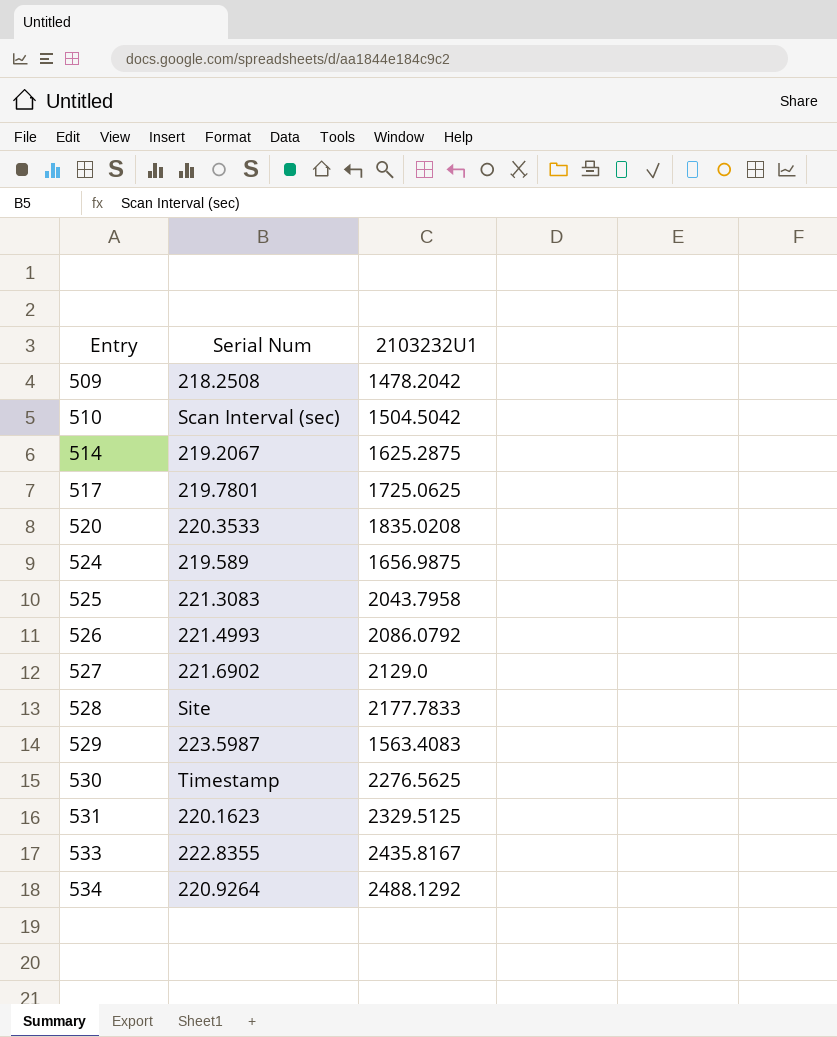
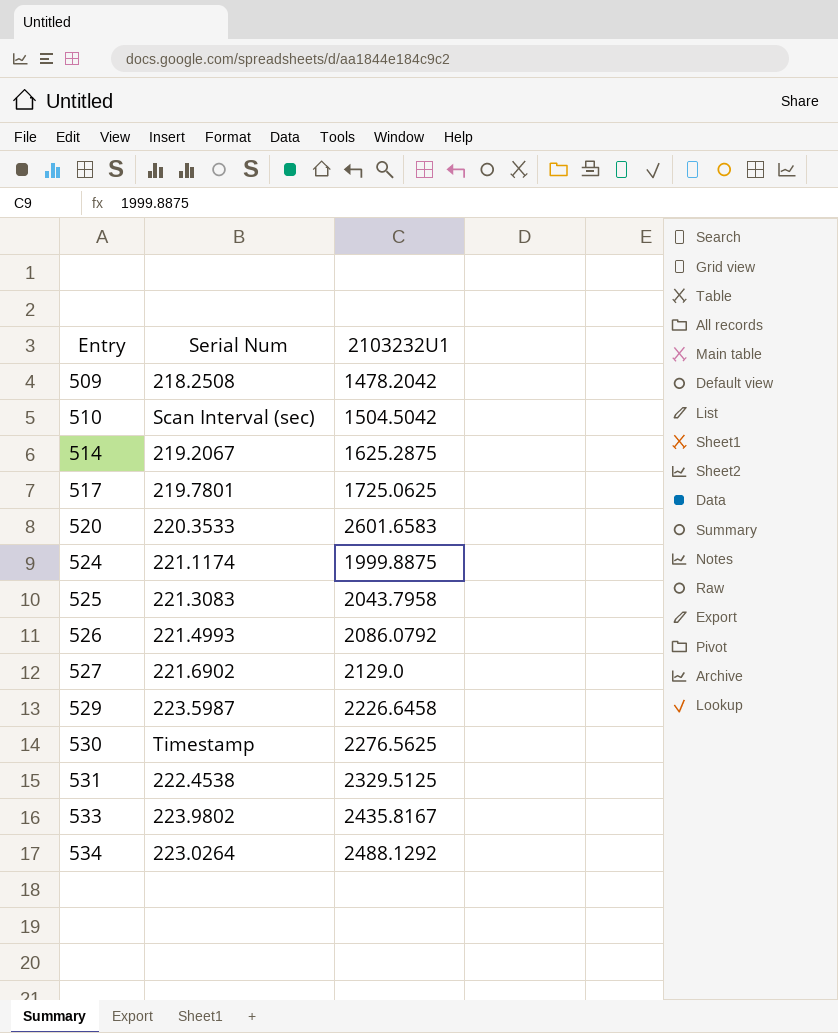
row 528: Site | 2177.7833 -> none
520 | 2103232U1: 1835.0208 -> 2601.6583
524 | Serial Num: 219.589 -> 221.1174
524 | 2103232U1: 1656.9875 -> 1999.8875
529 | 2103232U1: 1563.4083 -> 2226.6458
531 | Serial Num: 220.1623 -> 222.4538
533 | Serial Num: 222.8355 -> 223.9802
534 | Serial Num: 220.9264 -> 223.0264

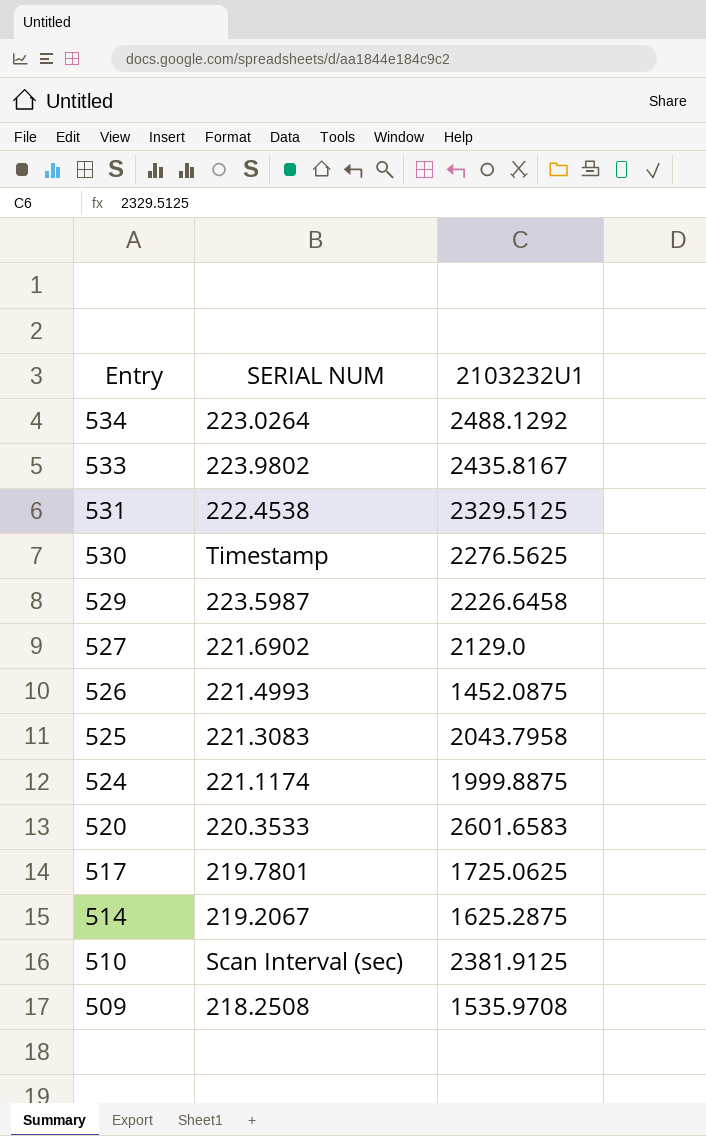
row order: Entry ascending -> Entry descending
column name: Serial Num -> SERIAL NUM
526 | 2103232U1: 2086.0792 -> 1452.0875
510 | 2103232U1: 1504.5042 -> 2381.9125
509 | 2103232U1: 1478.2042 -> 1535.9708

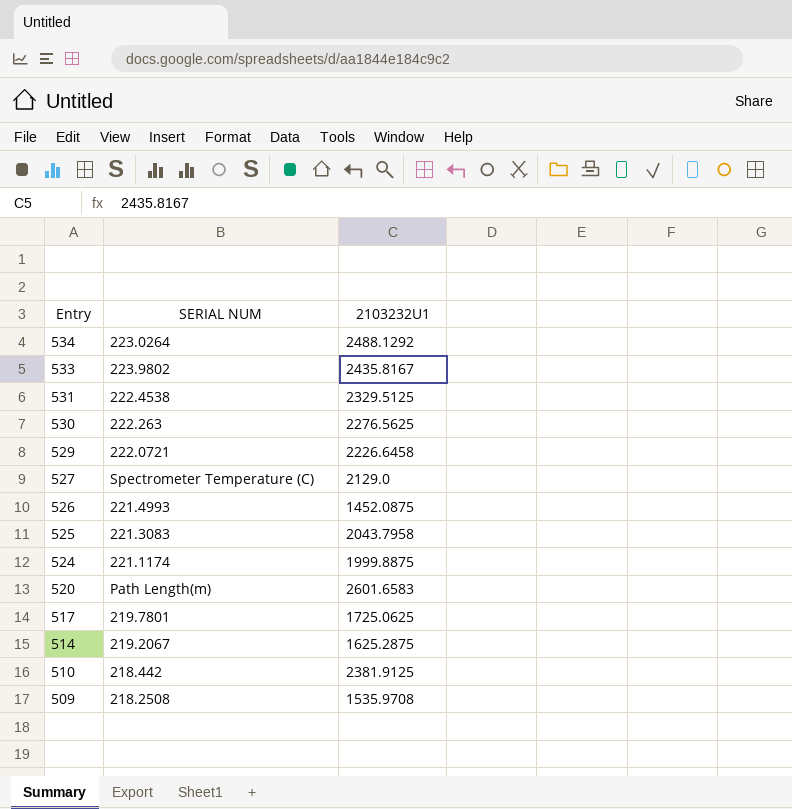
530 | SERIAL NUM: Timestamp -> 222.263
529 | SERIAL NUM: 223.5987 -> 222.0721
527 | SERIAL NUM: 221.6902 -> Spectrometer Temperature (C)
520 | SERIAL NUM: 220.3533 -> Path Length(m)
510 | SERIAL NUM: Scan Interval (sec) -> 218.442

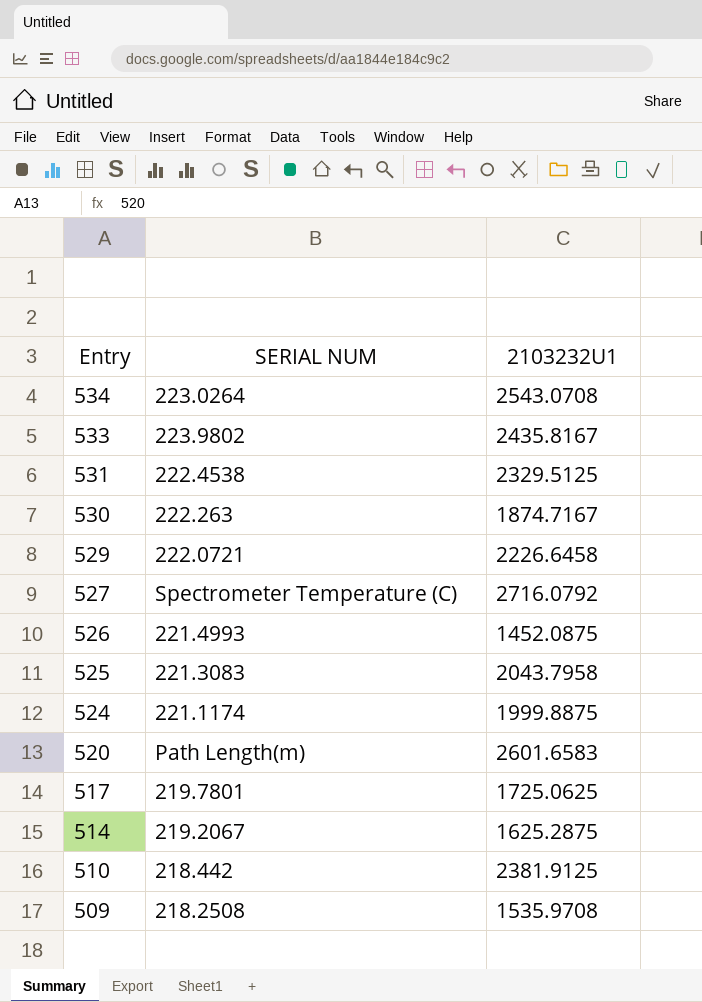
534 | 2103232U1: 2488.1292 -> 2543.0708
530 | 2103232U1: 2276.5625 -> 1874.7167
527 | 2103232U1: 2129.0 -> 2716.0792

